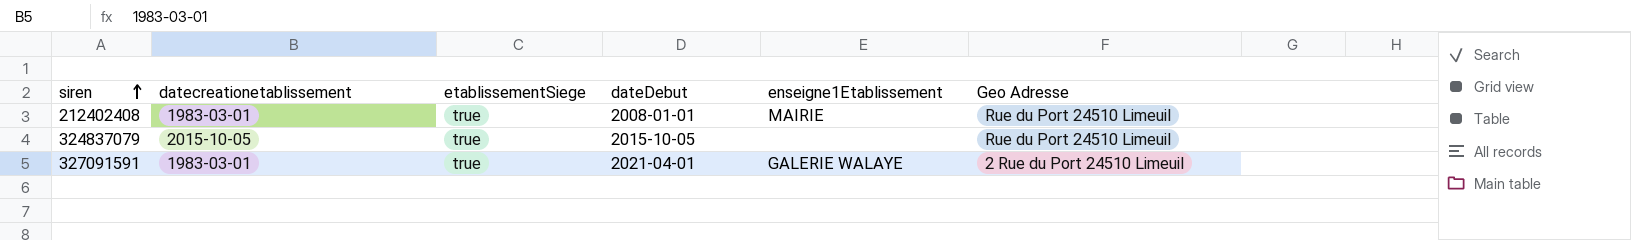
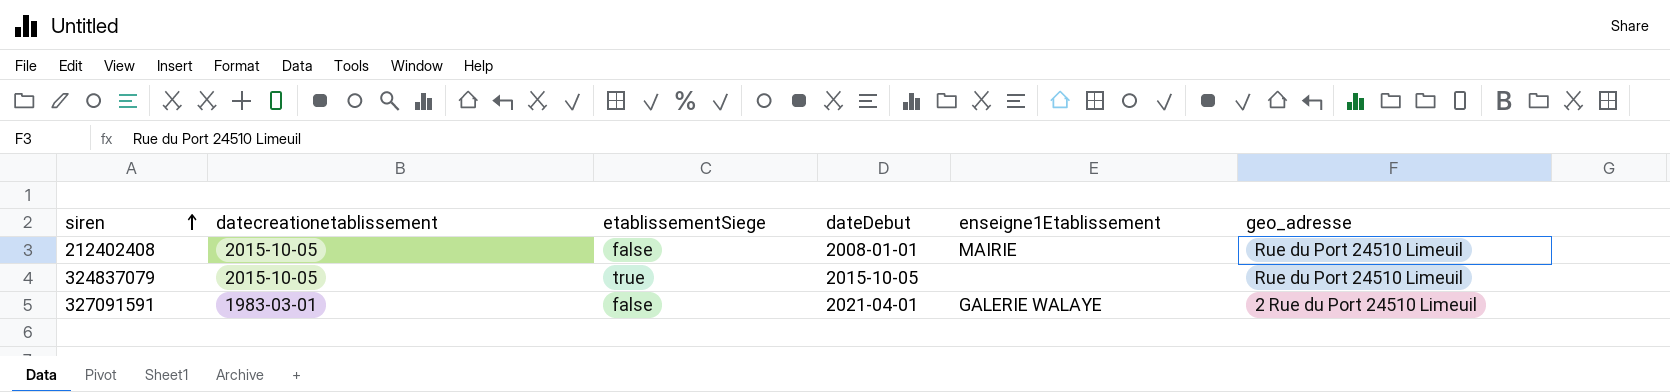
column name: Geo Adresse -> geo_adresse
212402408 | datecreationetablissement: 1983-03-01 -> 2015-10-05
212402408 | etablissementSiege: true -> false
327091591 | etablissementSiege: true -> false

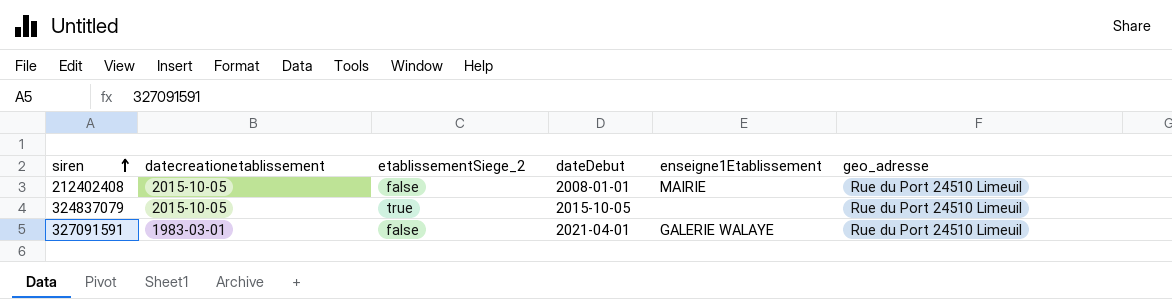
column name: etablissementSiege -> etablissementSiege_2
327091591 | geo_adresse: 2 Rue du Port 24510 Limeuil -> Rue du Port 24510 Limeuil

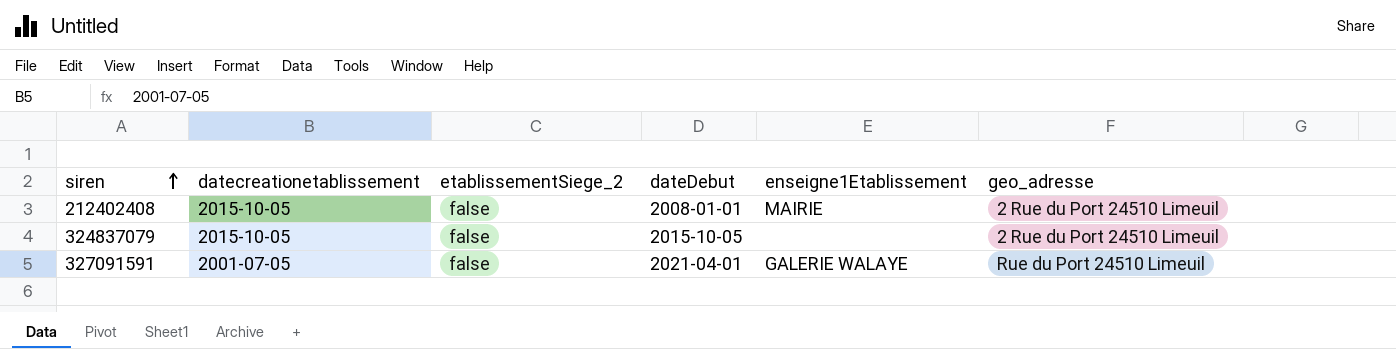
212402408 | geo_adresse: Rue du Port 24510 Limeuil -> 2 Rue du Port 24510 Limeuil
324837079 | etablissementSiege_2: true -> false
324837079 | geo_adresse: Rue du Port 24510 Limeuil -> 2 Rue du Port 24510 Limeuil
327091591 | datecreationetablissement: 1983-03-01 -> 2001-07-05

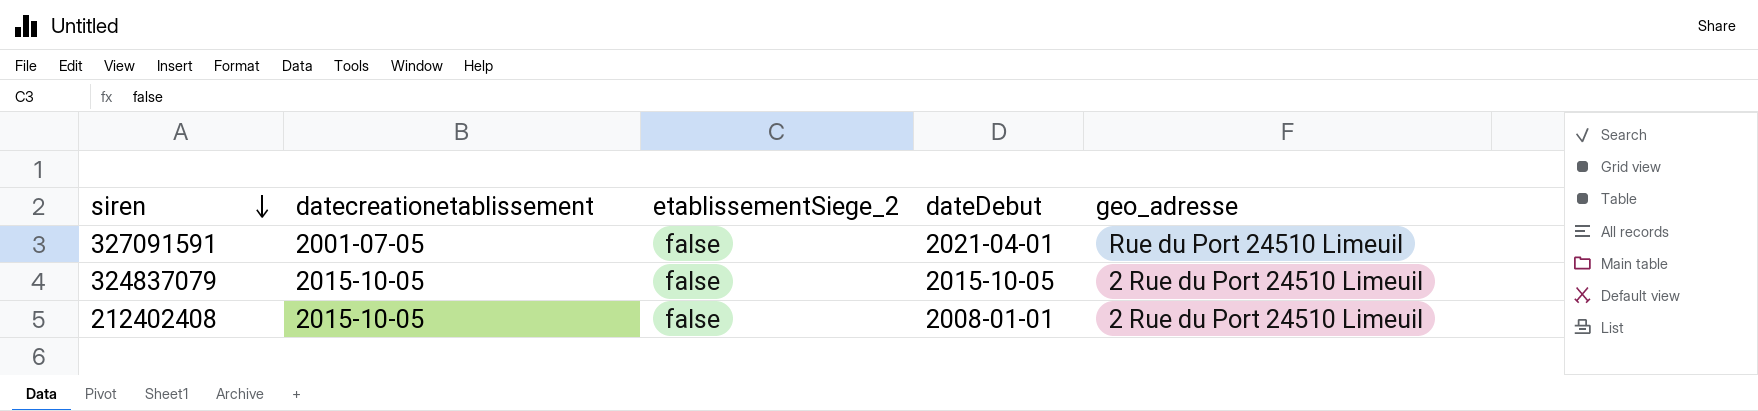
row order: siren ascending -> siren descending
column enseigne1Etablissement | position: 5 -> none

